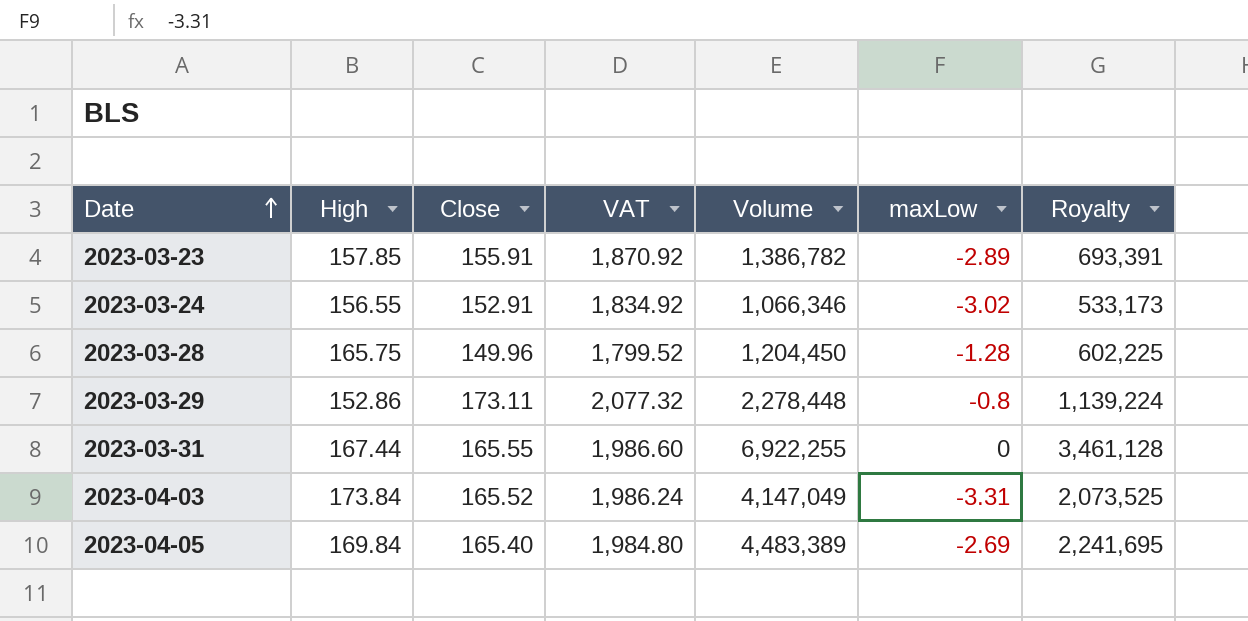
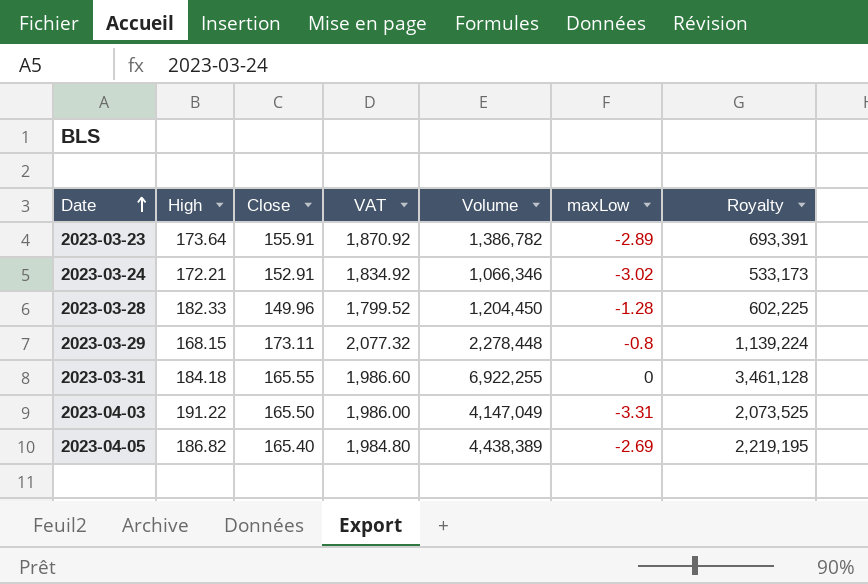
2023-03-23 | High: 157.85 -> 173.64
2023-03-24 | High: 156.55 -> 172.21
2023-03-28 | High: 165.75 -> 182.33
2023-03-29 | High: 152.86 -> 168.15
2023-03-31 | High: 167.44 -> 184.18
2023-04-03 | High: 173.84 -> 191.22
2023-04-03 | Close: 165.52 -> 165.50
2023-04-03 | VAT: 1,986.24 -> 1,986.00
2023-04-05 | High: 169.84 -> 186.82
2023-04-05 | Volume: 4,483,389 -> 4,438,389
2023-04-05 | Royalty: 2,241,695 -> 2,219,195

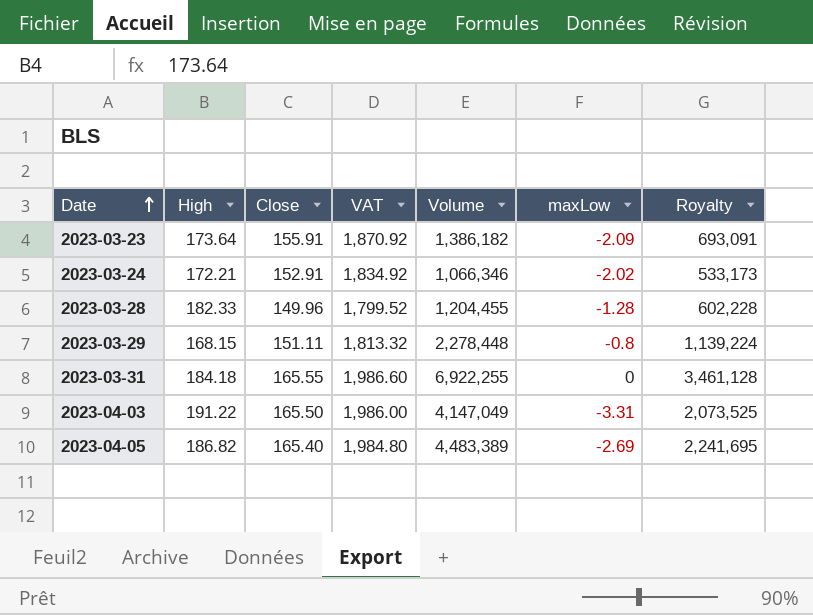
2023-03-23 | Volume: 1,386,782 -> 1,386,182
2023-03-23 | maxLow: -2.89 -> -2.09
2023-03-23 | Royalty: 693,391 -> 693,091
2023-03-24 | maxLow: -3.02 -> -2.02
2023-03-28 | Volume: 1,204,450 -> 1,204,455
2023-03-28 | Royalty: 602,225 -> 602,228
2023-03-29 | Close: 173.11 -> 151.11
2023-03-29 | VAT: 2,077.32 -> 1,813.32
2023-04-05 | Volume: 4,438,389 -> 4,483,389
2023-04-05 | Royalty: 2,219,195 -> 2,241,695

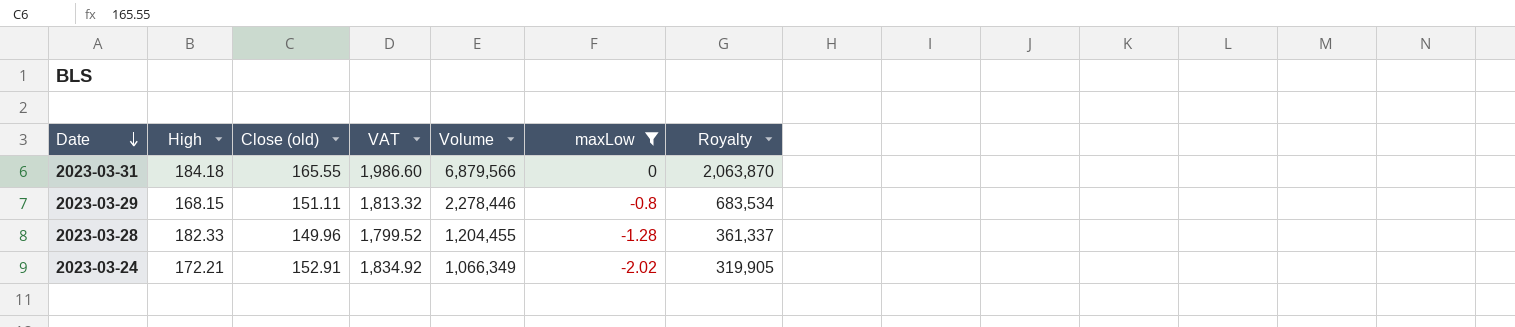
filter: none -> maxLow >= -2.02
row order: Date ascending -> Date descending
column name: Close -> Close (old)
column Royalty | formula: [Volume] * 0.5 -> [Volume] * 0.3
2023-03-31 | Volume: 6,922,255 -> 6,879,566
2023-03-29 | Volume: 2,278,448 -> 2,278,446
2023-03-24 | Volume: 1,066,346 -> 1,066,349

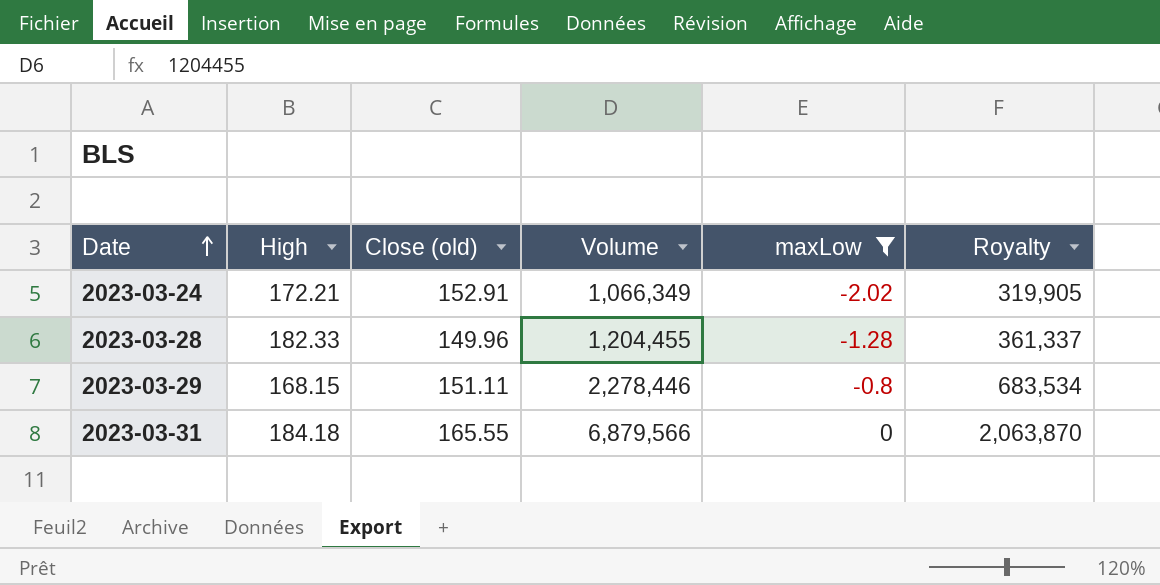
row order: Date descending -> Date ascending
column VAT | formula: [Close (old)] * 12 -> none

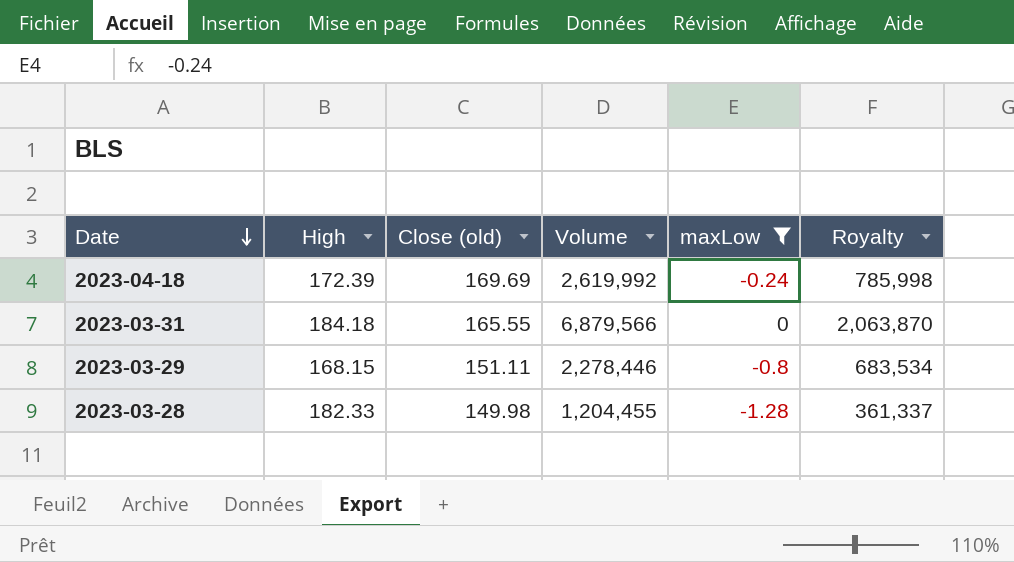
row order: Date ascending -> Date descending
row 2023-03-24: 172.21 | 152.91 | 1,066,349 | -2.02 | 319,905 -> none
row 2023-04-18: none -> 172.39 | 169.69 | 2,619,992 | -0.24 | 785,998
2023-03-28 | Close (old): 149.96 -> 149.98

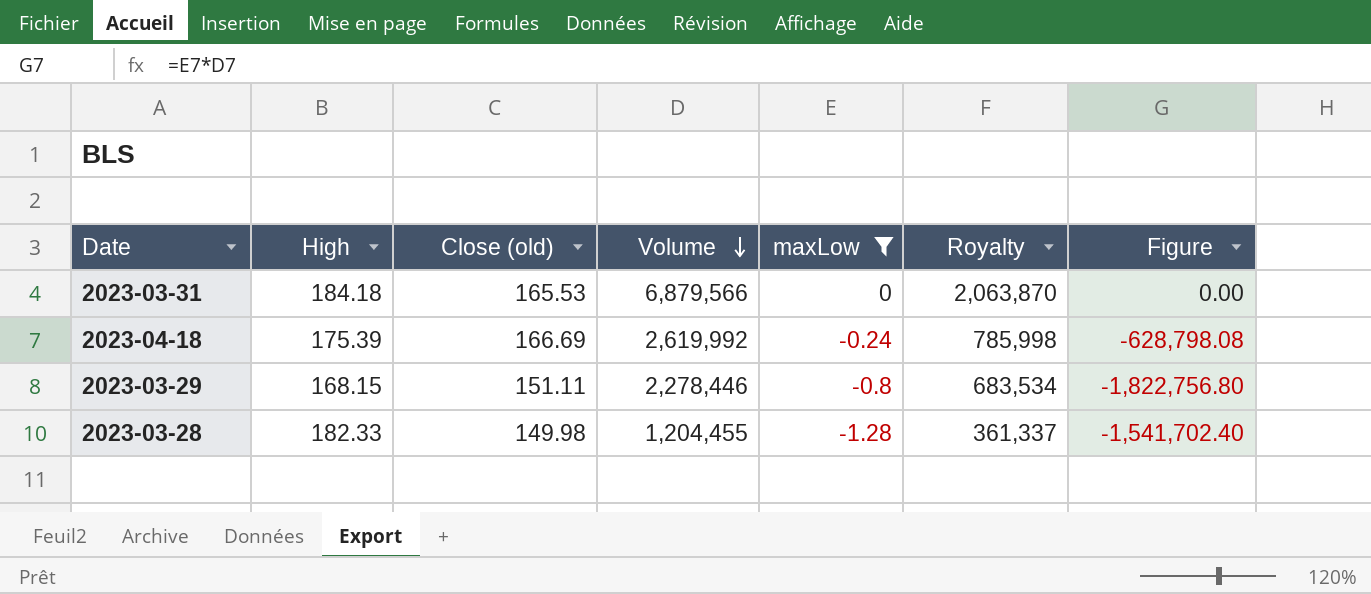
row order: Date descending -> Volume descending
column Figure | formula: none -> [Volume] * [maxLow]
2023-03-31 | Close (old): 165.55 -> 165.53
2023-04-18 | High: 172.39 -> 175.39
2023-04-18 | Close (old): 169.69 -> 166.69

